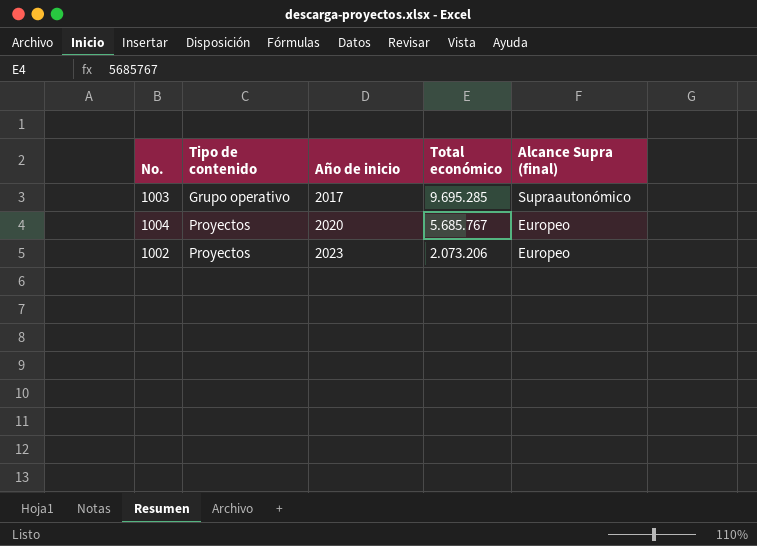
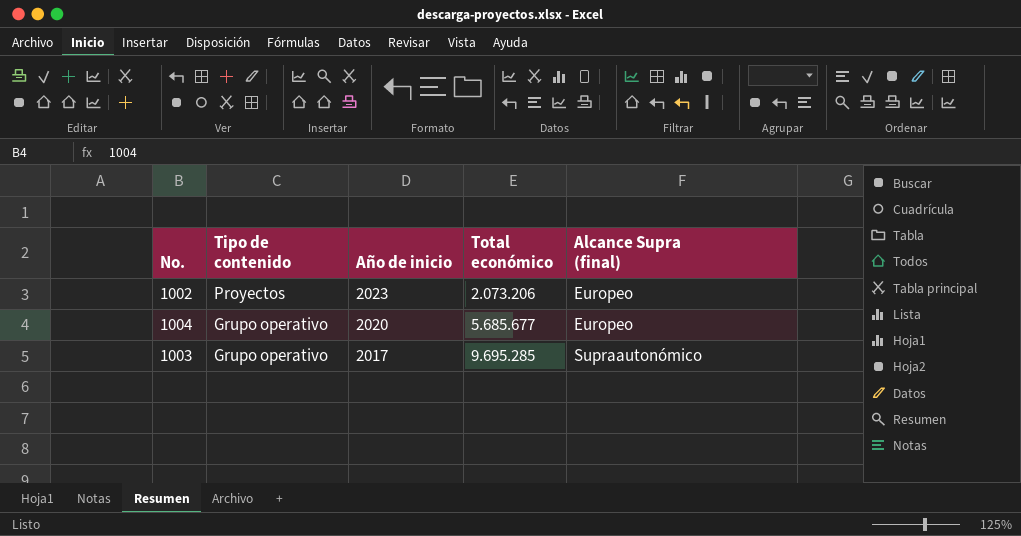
row order: Tipo de contenido ascending -> Tipo de contenido descending
1004 | Tipo de contenido: Proyectos -> Grupo operativo
1004 | Total económico: 5.685.767 -> 5.685.677

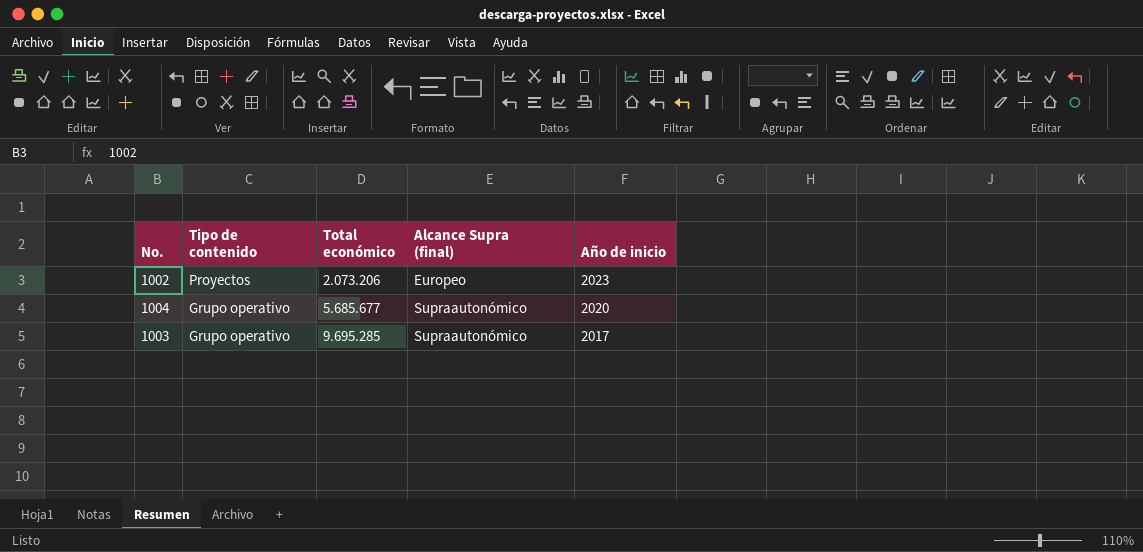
column Año de inicio | position: 3 -> 5
1004 | Alcance Supra (final): Europeo -> Supraautonómico

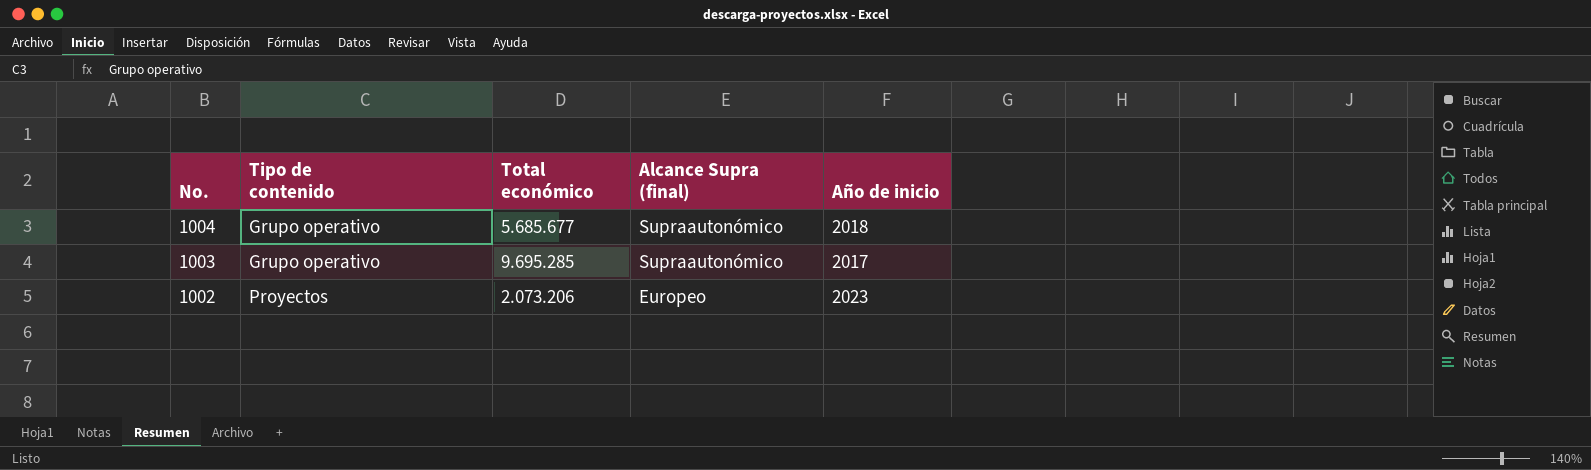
row order: Tipo de contenido descending -> No. descending
1004 | Año de inicio: 2020 -> 2018

